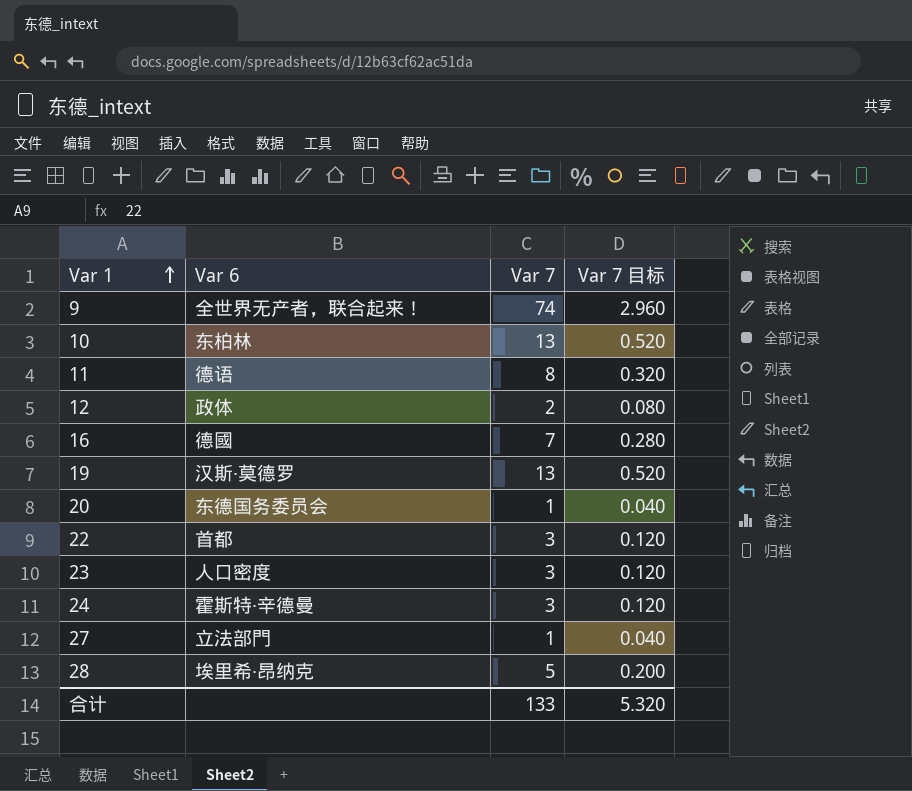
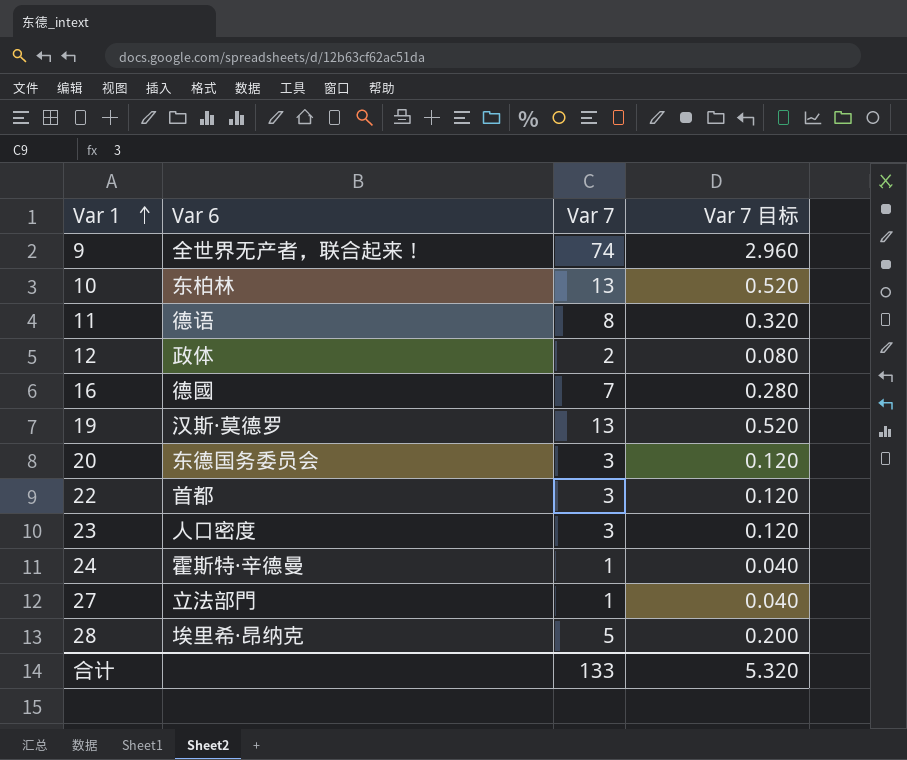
20 | Var 7: 1 -> 3
20 | Var 7 目标: 0.040 -> 0.120
24 | Var 7: 3 -> 1
24 | Var 7 目标: 0.120 -> 0.040

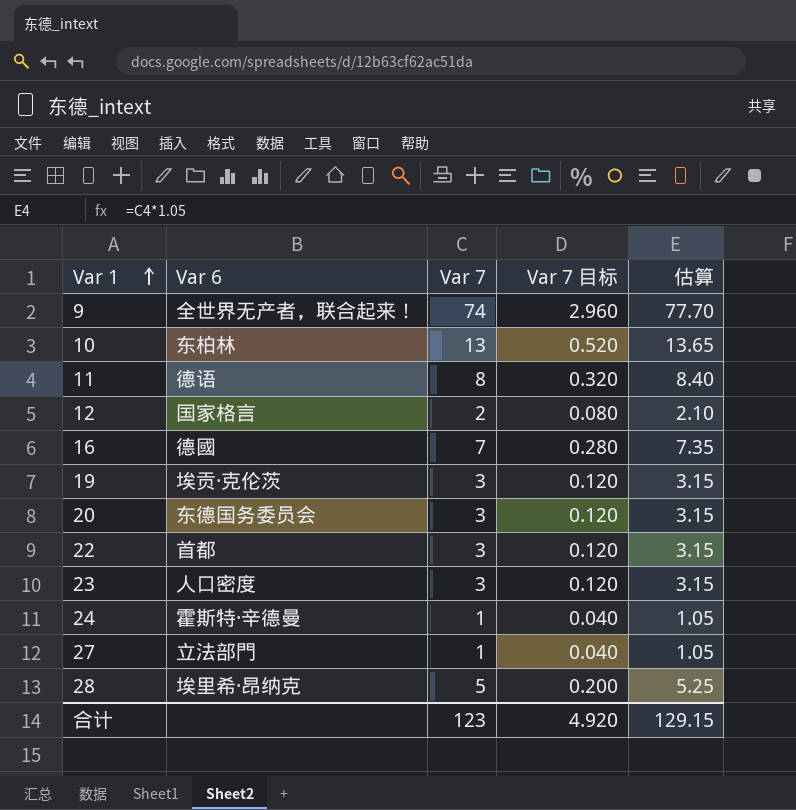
column 估算 | formula: none -> [Var 7] * 1.05
12 | Var 6: 政体 -> 国家格言
19 | Var 6: 汉斯·莫德罗 -> 埃贡·克伦茨
19 | Var 7: 13 -> 3
19 | Var 7 目标: 0.520 -> 0.120
合计 | Var 7: 133 -> 123
合计 | Var 7 目标: 5.320 -> 4.920

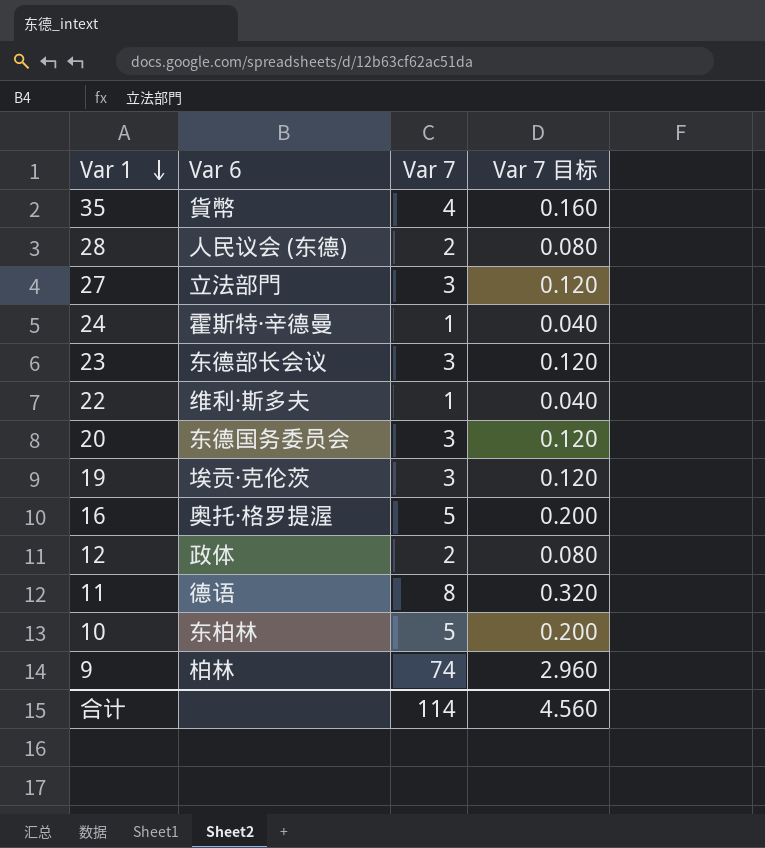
row order: Var 1 ascending -> Var 1 descending
column 估算 | formula: [Var 7] * 1.05 -> none
row 35: none -> 貨幣 | 4 | 0.160
28 | Var 6: 埃里希·昂纳克 -> 人民议会 (东德)
28 | Var 7: 5 -> 2
28 | Var 7 目标: 0.200 -> 0.080
27 | Var 7: 1 -> 3
27 | Var 7 目标: 0.040 -> 0.120
23 | Var 6: 人口密度 -> 东德部长会议
22 | Var 6: 首都 -> 维利·斯多夫
22 | Var 7: 3 -> 1
22 | Var 7 目标: 0.120 -> 0.040
16 | Var 6: 德國 -> 奥托·格罗提渥
16 | Var 7: 7 -> 5
16 | Var 7 目标: 0.280 -> 0.200
12 | Var 6: 国家格言 -> 政体
10 | Var 7: 13 -> 5
10 | Var 7 目标: 0.520 -> 0.200
9 | Var 6: 全世界无产者，联合起来！ -> 柏林
合计 | Var 7: 123 -> 114
合计 | Var 7 目标: 4.920 -> 4.560

